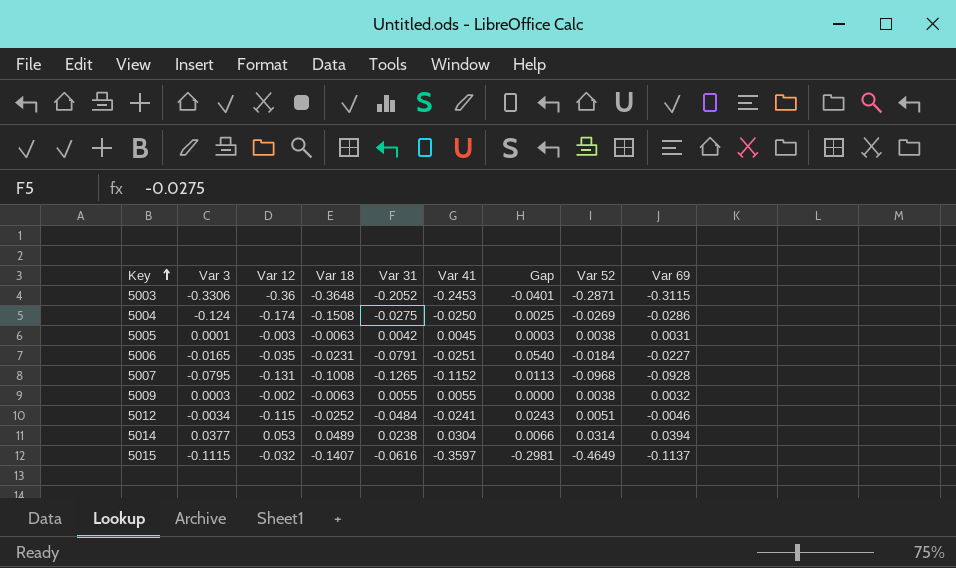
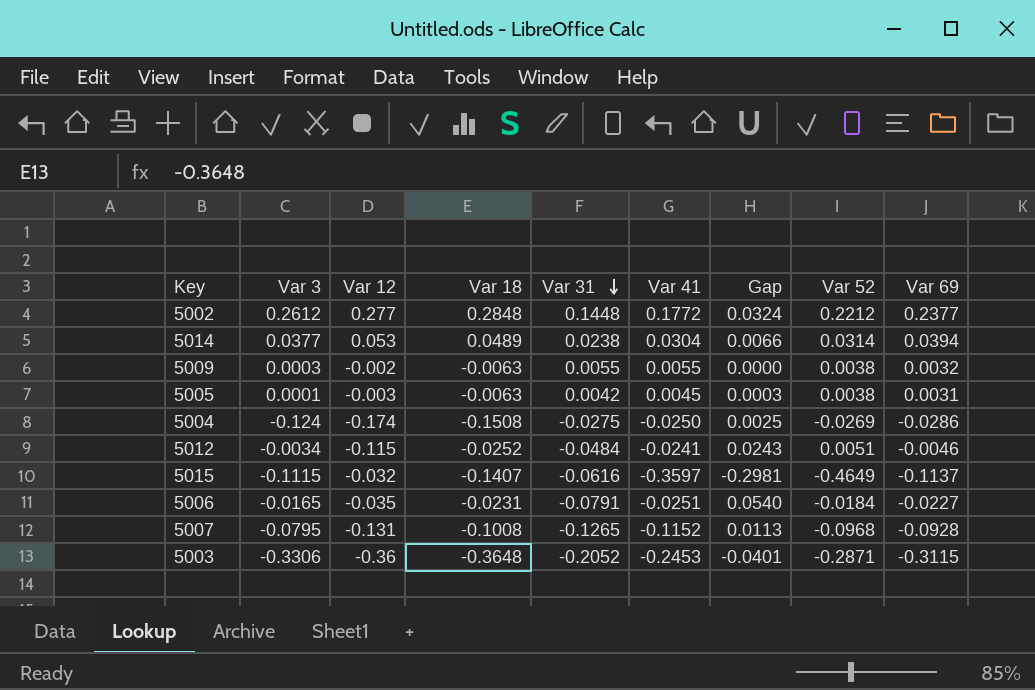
row order: Key ascending -> Var 31 descending
row 5002: none -> 0.2612 | 0.277 | 0.2848 | 0.1448 | 0.1772 | 0.0324 | 0.2212 | 0.2377

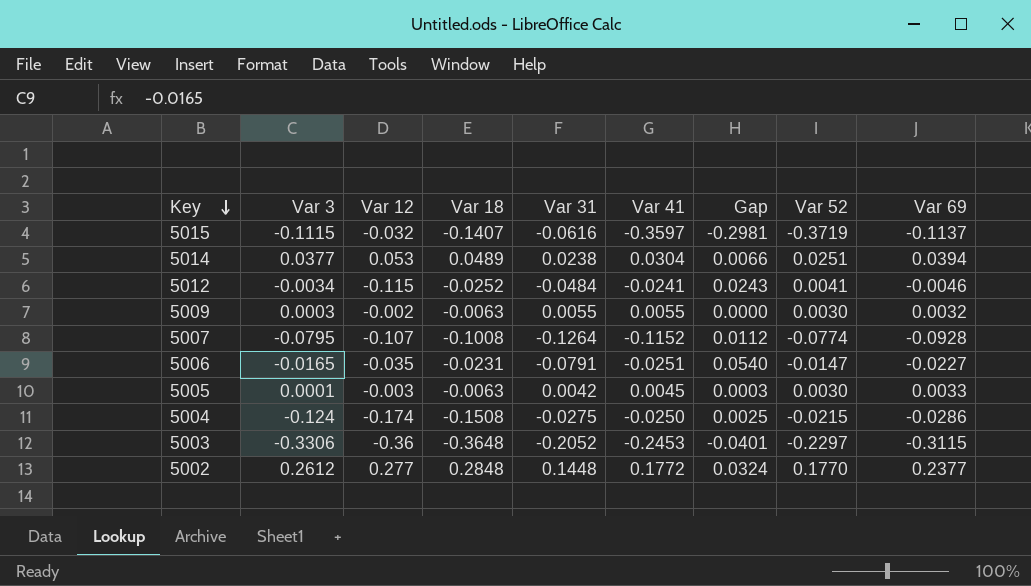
row order: Var 31 descending -> Key descending
5015 | Var 52: -0.4649 -> -0.3719
5014 | Var 52: 0.0314 -> 0.0251
5012 | Var 52: 0.0051 -> 0.0041
5009 | Var 52: 0.0038 -> 0.0030
5007 | Var 12: -0.131 -> -0.107
5007 | Var 31: -0.1265 -> -0.1264
5007 | Gap: 0.0113 -> 0.0112
5007 | Var 52: -0.0968 -> -0.0774
5006 | Var 52: -0.0184 -> -0.0147
5005 | Var 52: 0.0038 -> 0.0030
5005 | Var 69: 0.0031 -> 0.0033
5004 | Var 52: -0.0269 -> -0.0215
5003 | Var 52: -0.2871 -> -0.2297
5002 | Var 52: 0.2212 -> 0.1770

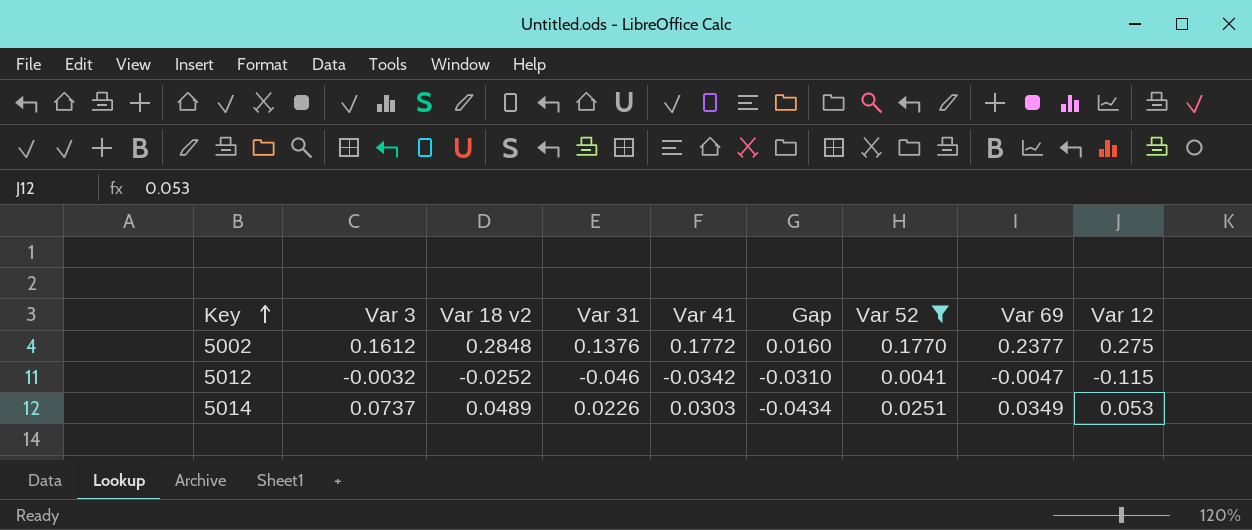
filter: none -> Var 52 >= 0.0041
row order: Key descending -> Key ascending
column name: Var 18 -> Var 18 v2
column Gap | formula: [Var 41] - [Var 31] -> [Var 41] - [Var 3]
column Var 12 | position: 3 -> 9
5002 | Var 3: 0.2612 -> 0.1612
5002 | Var 31: 0.1448 -> 0.1376
5002 | Var 12: 0.277 -> 0.275
5012 | Var 3: -0.0034 -> -0.0032
5012 | Var 31: -0.0484 -> -0.046
5012 | Var 41: -0.0241 -> -0.0342
5012 | Var 69: -0.0046 -> -0.0047
5014 | Var 3: 0.0377 -> 0.0737
5014 | Var 31: 0.0238 -> 0.0226
5014 | Var 41: 0.0304 -> 0.0303
5014 | Var 69: 0.0394 -> 0.0349

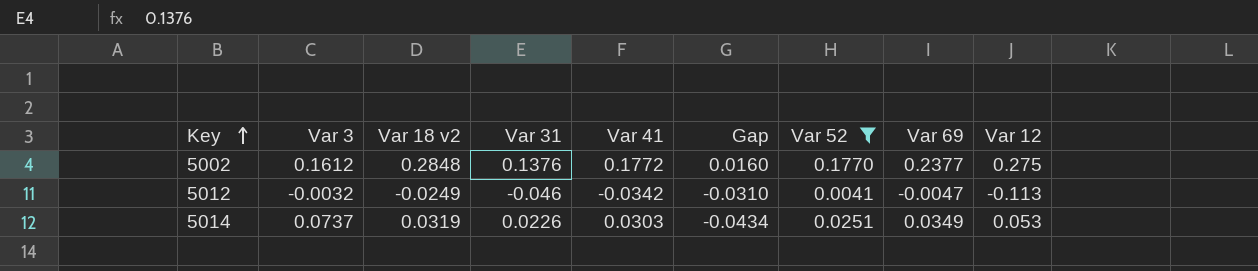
5012 | Var 18 v2: -0.0252 -> -0.0249
5012 | Var 12: -0.115 -> -0.113
5014 | Var 18 v2: 0.0489 -> 0.0319

